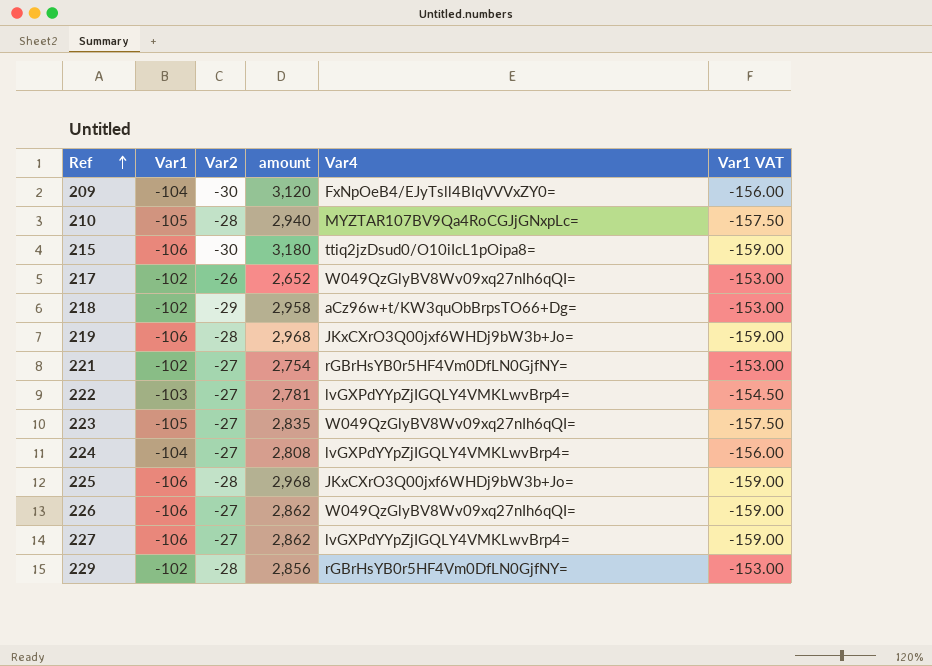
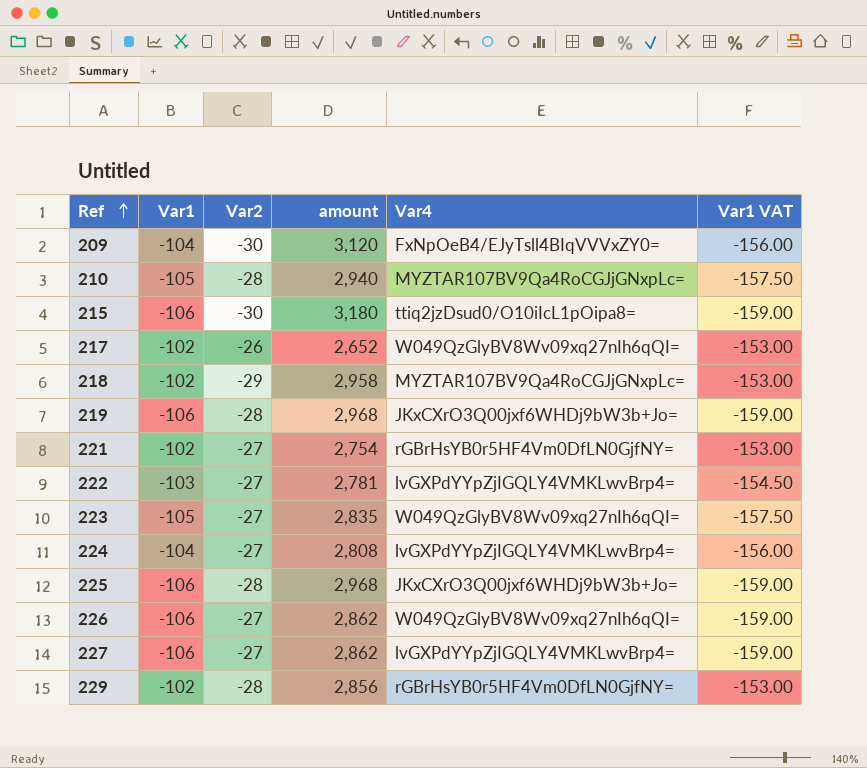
218 | Var4: aCz96w+t/KW3quObBrpsTO66+Dg= -> MYZTAR107BV9Qa4RoCGJjGNxpLc=

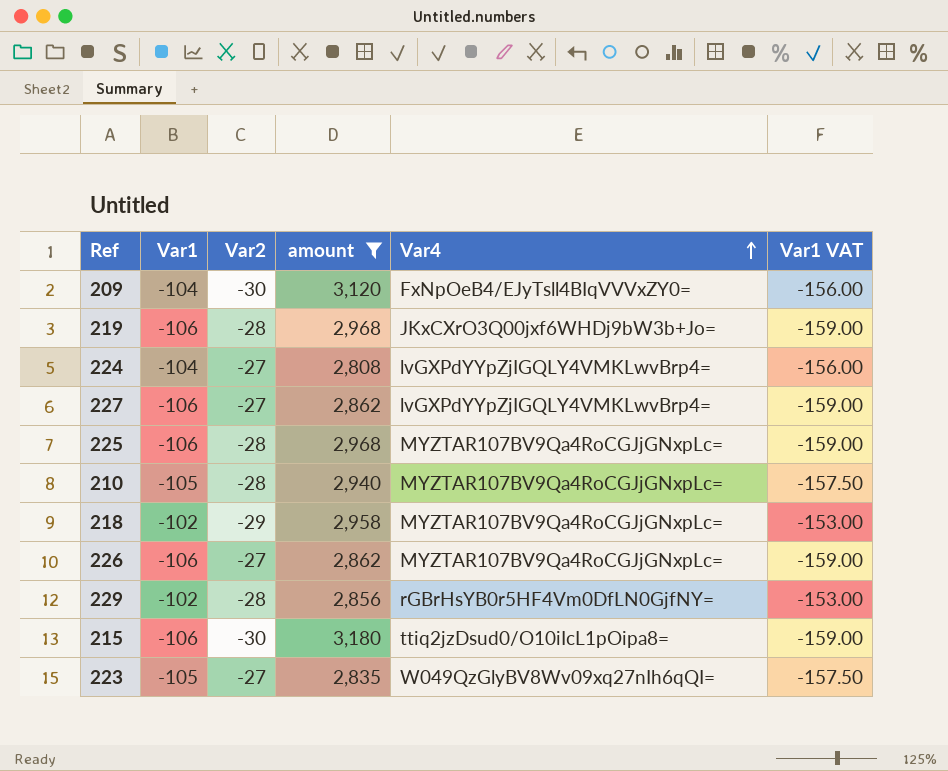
filter: none -> amount >= 2,808
row order: Ref ascending -> Var4 ascending
225 | Var4: JKxCXrO3Q00jxf6WHDj9bW3b+Jo= -> MYZTAR107BV9Qa4RoCGJjGNxpLc=
226 | Var4: W049QzGlyBV8Wv09xq27nIh6qQI= -> MYZTAR107BV9Qa4RoCGJjGNxpLc=

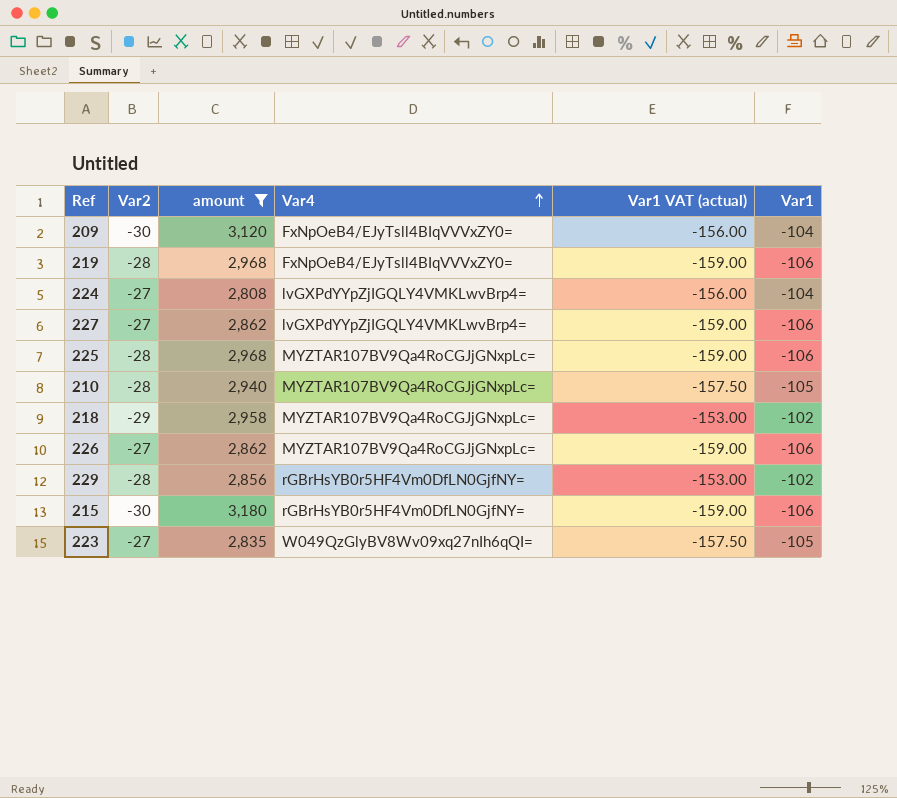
column name: Var1 VAT -> Var1 VAT (actual)
column Var1 | position: 2 -> 6
219 | Var4: JKxCXrO3Q00jxf6WHDj9bW3b+Jo= -> FxNpOeB4/EJyTsll4BIqVVVxZY0=
215 | Var4: ttiq2jzDsud0/O10iIcL1pOipa8= -> rGBrHsYB0r5HF4Vm0DfLN0GjfNY=

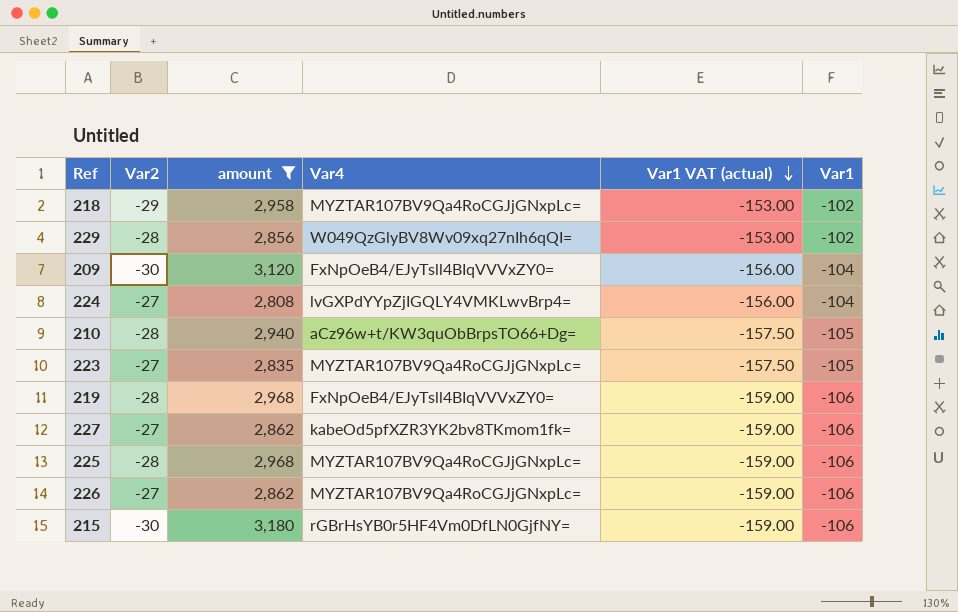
row order: Var4 ascending -> Var1 VAT (actual) descending
229 | Var4: rGBrHsYB0r5HF4Vm0DfLN0GjfNY= -> W049QzGlyBV8Wv09xq27nIh6qQI=
210 | Var4: MYZTAR107BV9Qa4RoCGJjGNxpLc= -> aCz96w+t/KW3quObBrpsTO66+Dg=
223 | Var4: W049QzGlyBV8Wv09xq27nIh6qQI= -> MYZTAR107BV9Qa4RoCGJjGNxpLc=
227 | Var4: lvGXPdYYpZjIGQLY4VMKLwvBrp4= -> kabeOd5pfXZR3YK2bv8TKmom1fk=

